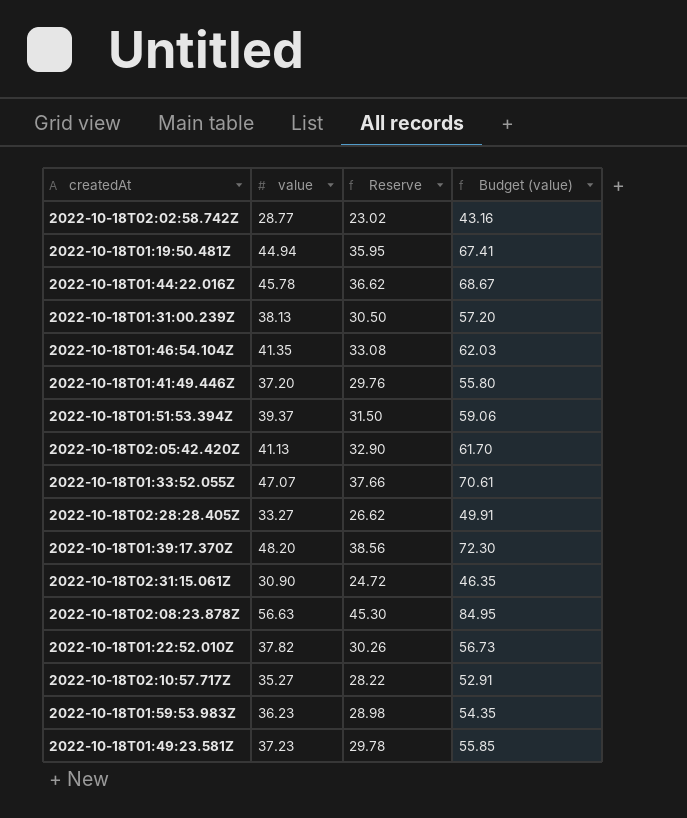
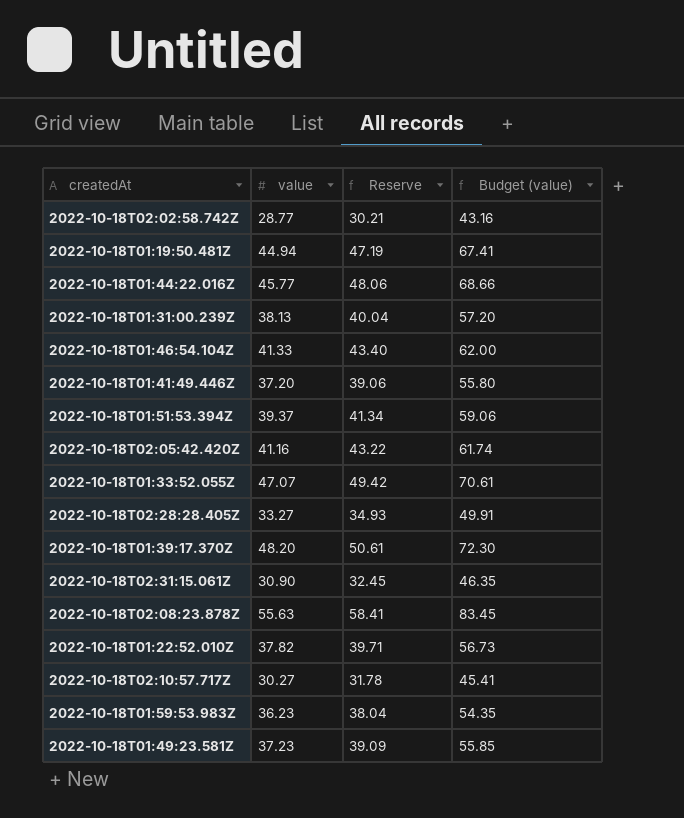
column Reserve | formula: [value] * 0.8 -> [value] * 1.05
2022-10-18T01:44:22.016Z | value: 45.78 -> 45.77
2022-10-18T01:44:22.016Z | Budget (value): 68.67 -> 68.66
2022-10-18T01:46:54.104Z | value: 41.35 -> 41.33
2022-10-18T01:46:54.104Z | Budget (value): 62.03 -> 62.00
2022-10-18T02:05:42.420Z | value: 41.13 -> 41.16
2022-10-18T02:05:42.420Z | Budget (value): 61.70 -> 61.74
2022-10-18T02:08:23.878Z | value: 56.63 -> 55.63
2022-10-18T02:08:23.878Z | Budget (value): 84.95 -> 83.45
2022-10-18T02:10:57.717Z | value: 35.27 -> 30.27
2022-10-18T02:10:57.717Z | Budget (value): 52.91 -> 45.41

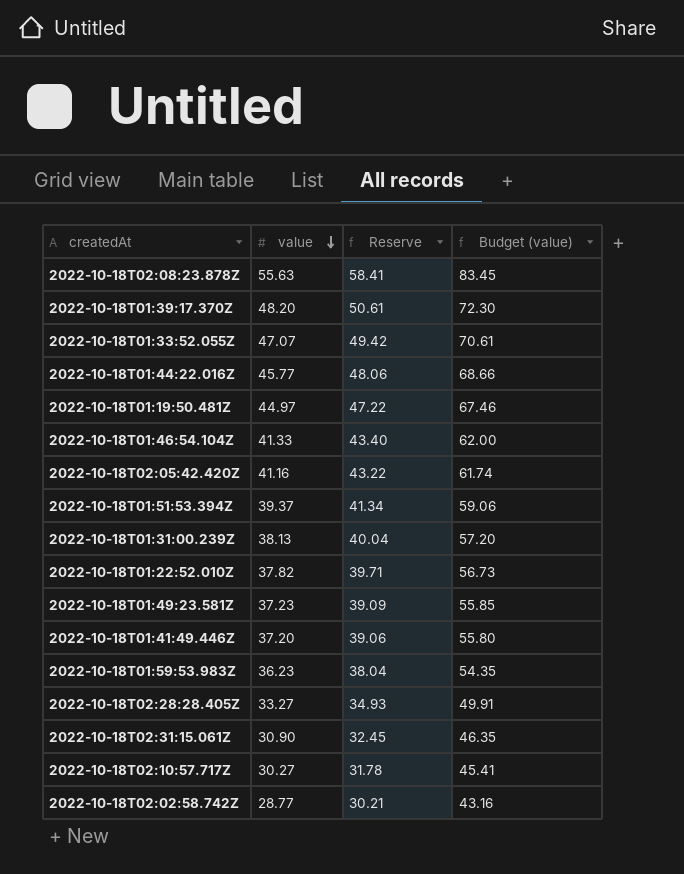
row order: none -> value descending
2022-10-18T01:19:50.481Z | value: 44.94 -> 44.97
2022-10-18T01:19:50.481Z | Reserve: 47.19 -> 47.22
2022-10-18T01:19:50.481Z | Budget (value): 67.41 -> 67.46

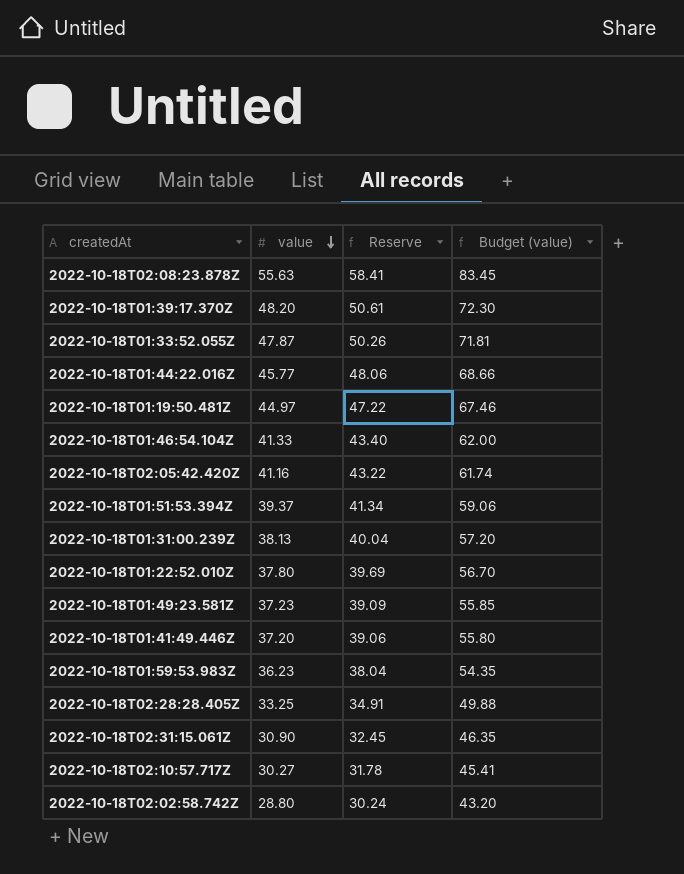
2022-10-18T01:33:52.055Z | value: 47.07 -> 47.87
2022-10-18T01:33:52.055Z | Reserve: 49.42 -> 50.26
2022-10-18T01:33:52.055Z | Budget (value): 70.61 -> 71.81
2022-10-18T01:22:52.010Z | value: 37.82 -> 37.80
2022-10-18T01:22:52.010Z | Reserve: 39.71 -> 39.69
2022-10-18T01:22:52.010Z | Budget (value): 56.73 -> 56.70
2022-10-18T02:28:28.405Z | value: 33.27 -> 33.25
2022-10-18T02:28:28.405Z | Reserve: 34.93 -> 34.91
2022-10-18T02:28:28.405Z | Budget (value): 49.91 -> 49.88
2022-10-18T02:02:58.742Z | value: 28.77 -> 28.80
2022-10-18T02:02:58.742Z | Reserve: 30.21 -> 30.24
2022-10-18T02:02:58.742Z | Budget (value): 43.16 -> 43.20

